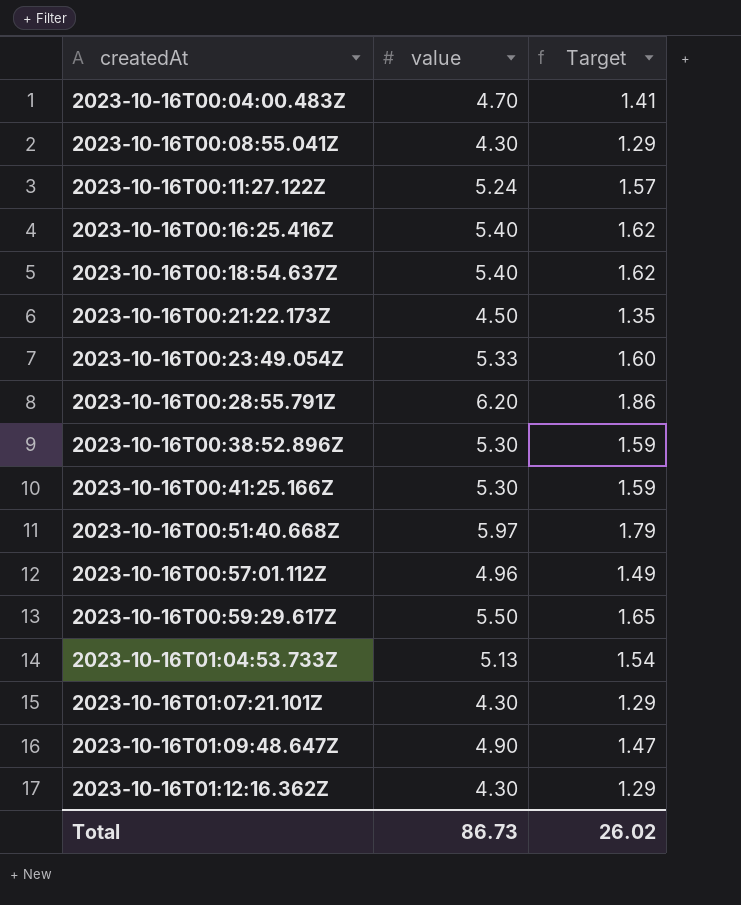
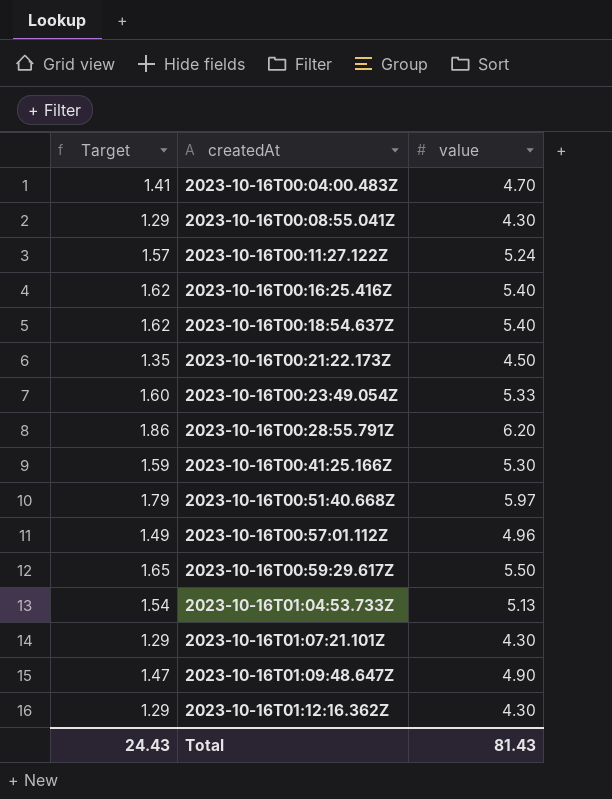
column Target | position: 3 -> 1
row 2023-10-16T00:38:52.896Z: 5.30 | 1.59 -> none
Total | Target: 26.02 -> 24.43
Total | value: 86.73 -> 81.43

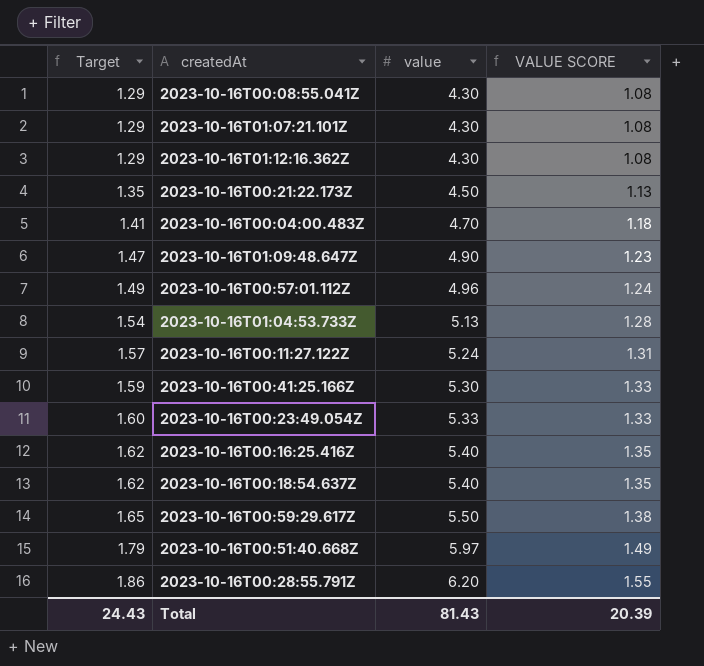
row order: createdAt ascending -> Target ascending
column VALUE SCORE | formula: none -> [value] * 0.25

